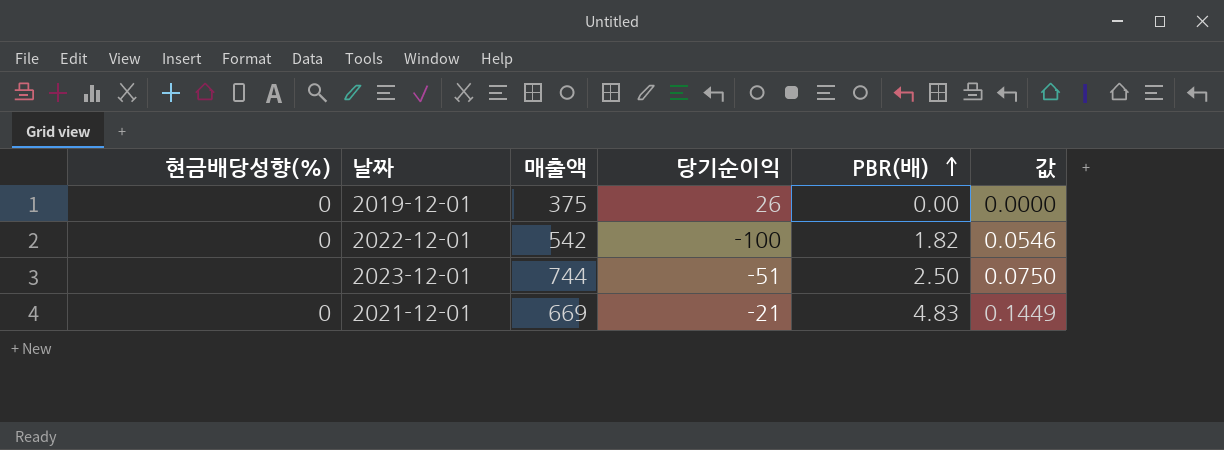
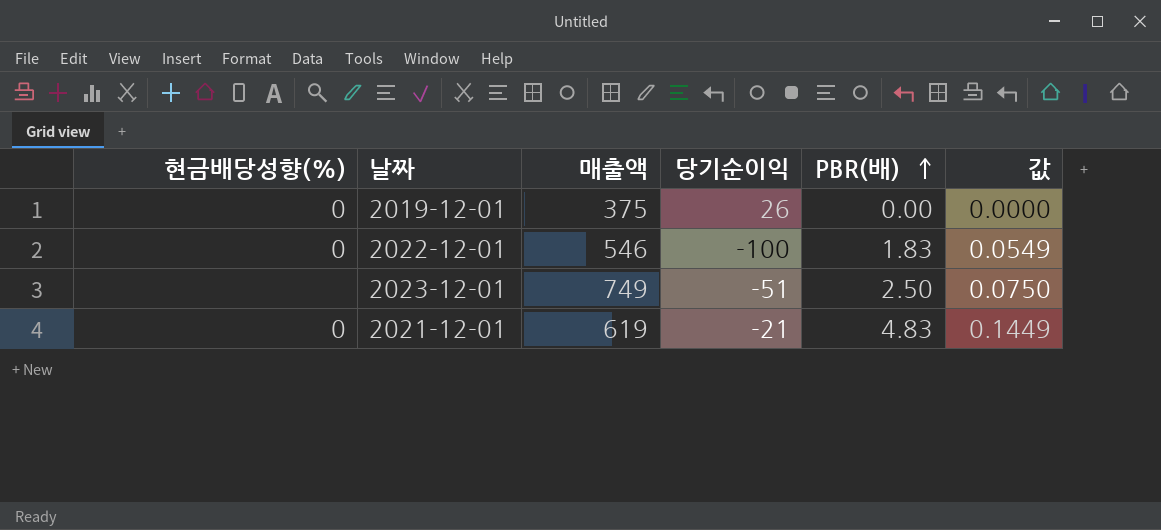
2022-12-01 | 매출액: 542 -> 546
2022-12-01 | PBR(배): 1.82 -> 1.83
2022-12-01 | 값: 0.0546 -> 0.0549
2023-12-01 | 매출액: 744 -> 749
2021-12-01 | 매출액: 669 -> 619

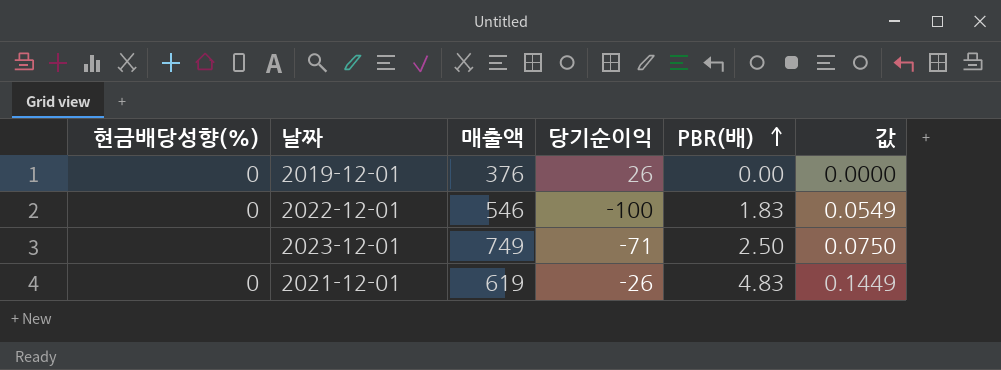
2019-12-01 | 매출액: 375 -> 376
2023-12-01 | 당기순이익: -51 -> -71
2021-12-01 | 당기순이익: -21 -> -26

